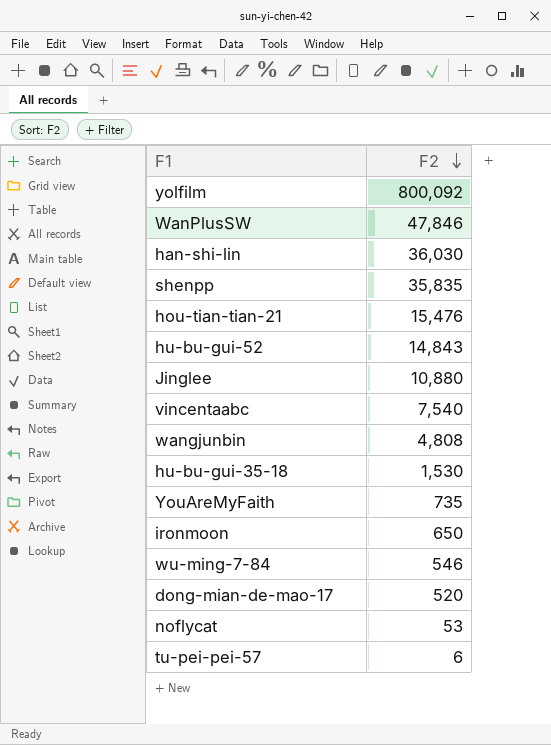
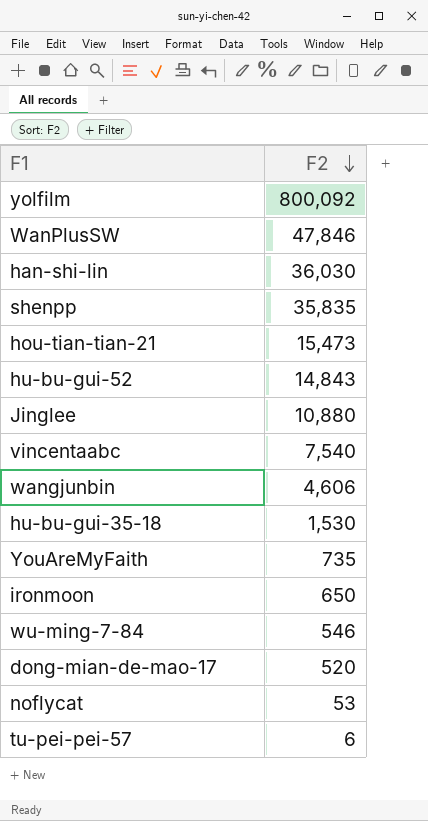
hou-tian-tian-21 | F2: 15,476 -> 15,473
wangjunbin | F2: 4,808 -> 4,606

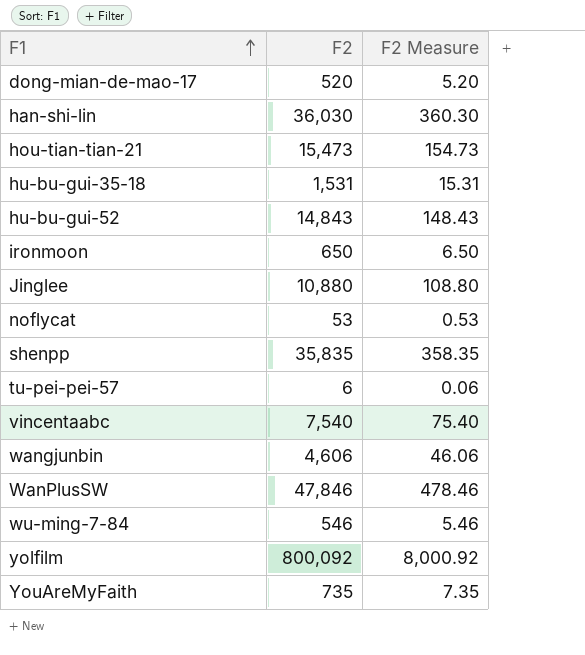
row order: F2 descending -> F1 ascending
column F2 Measure | formula: none -> [F2] * 0.01
hu-bu-gui-35-18 | F2: 1,530 -> 1,531

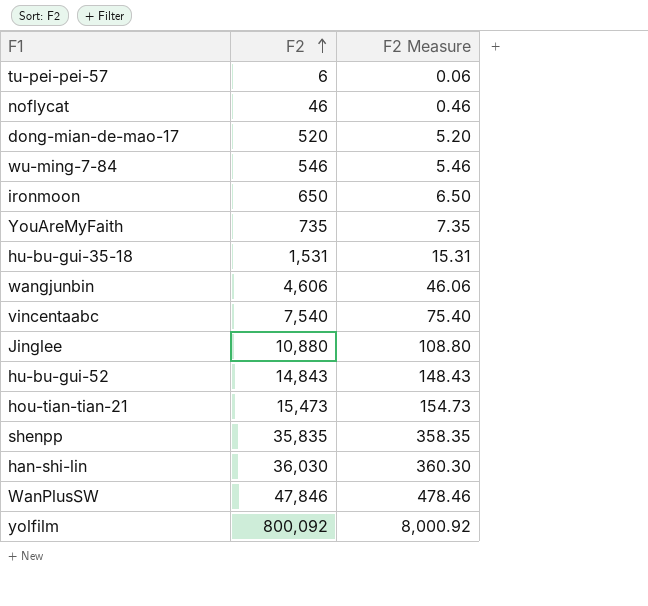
row order: F1 ascending -> F2 ascending
noflycat | F2: 53 -> 46
noflycat | F2 Measure: 0.53 -> 0.46

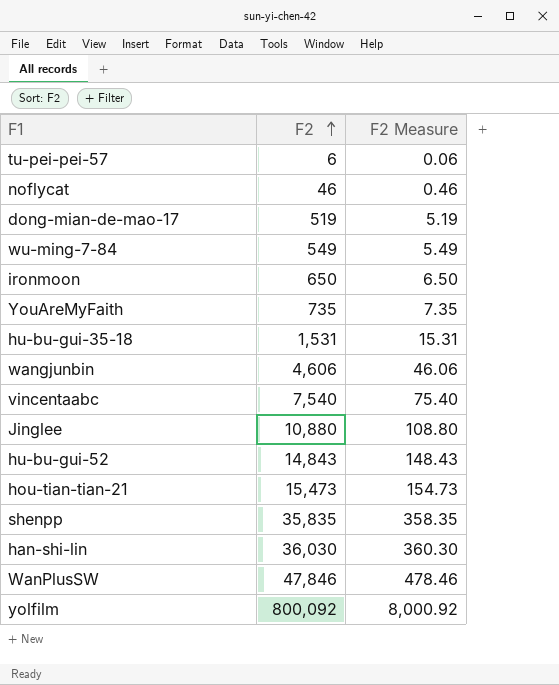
dong-mian-de-mao-17 | F2: 520 -> 519
dong-mian-de-mao-17 | F2 Measure: 5.20 -> 5.19
wu-ming-7-84 | F2: 546 -> 549
wu-ming-7-84 | F2 Measure: 5.46 -> 5.49

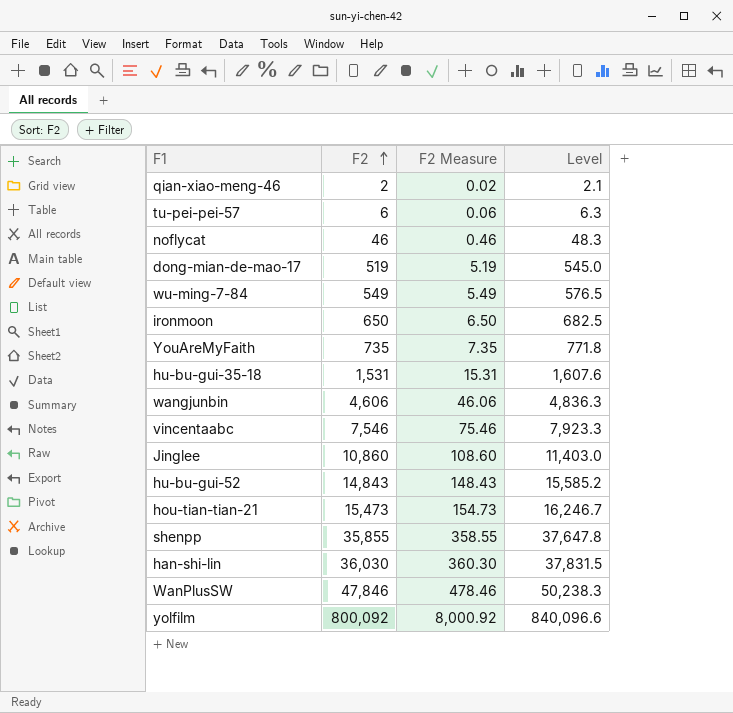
column Level | formula: none -> [F2] * 1.05
row qian-xiao-meng-46: none -> 2 | 0.02 | 2.1
vincentaabc | F2: 7,540 -> 7,546
vincentaabc | F2 Measure: 75.40 -> 75.46
Jinglee | F2: 10,880 -> 10,860
Jinglee | F2 Measure: 108.80 -> 108.60
shenpp | F2: 35,835 -> 35,855
shenpp | F2 Measure: 358.35 -> 358.55

